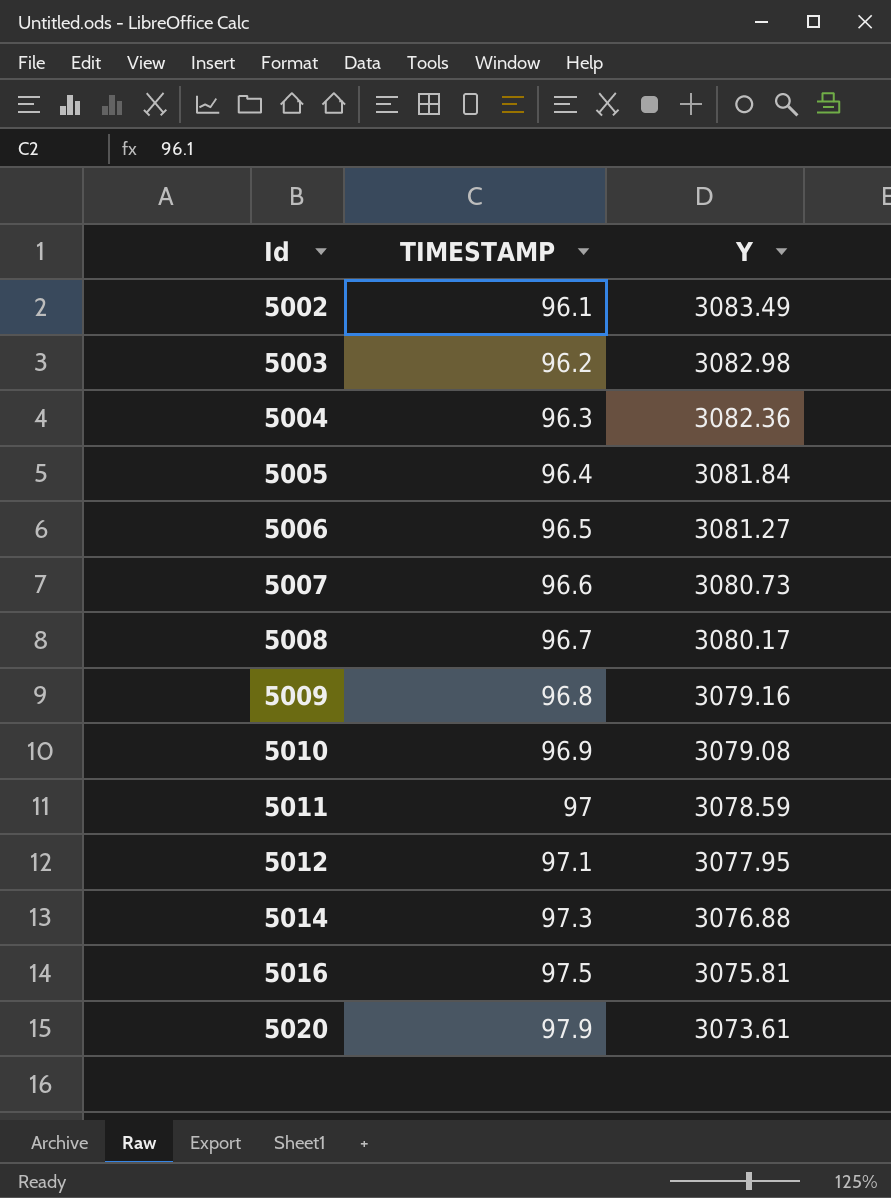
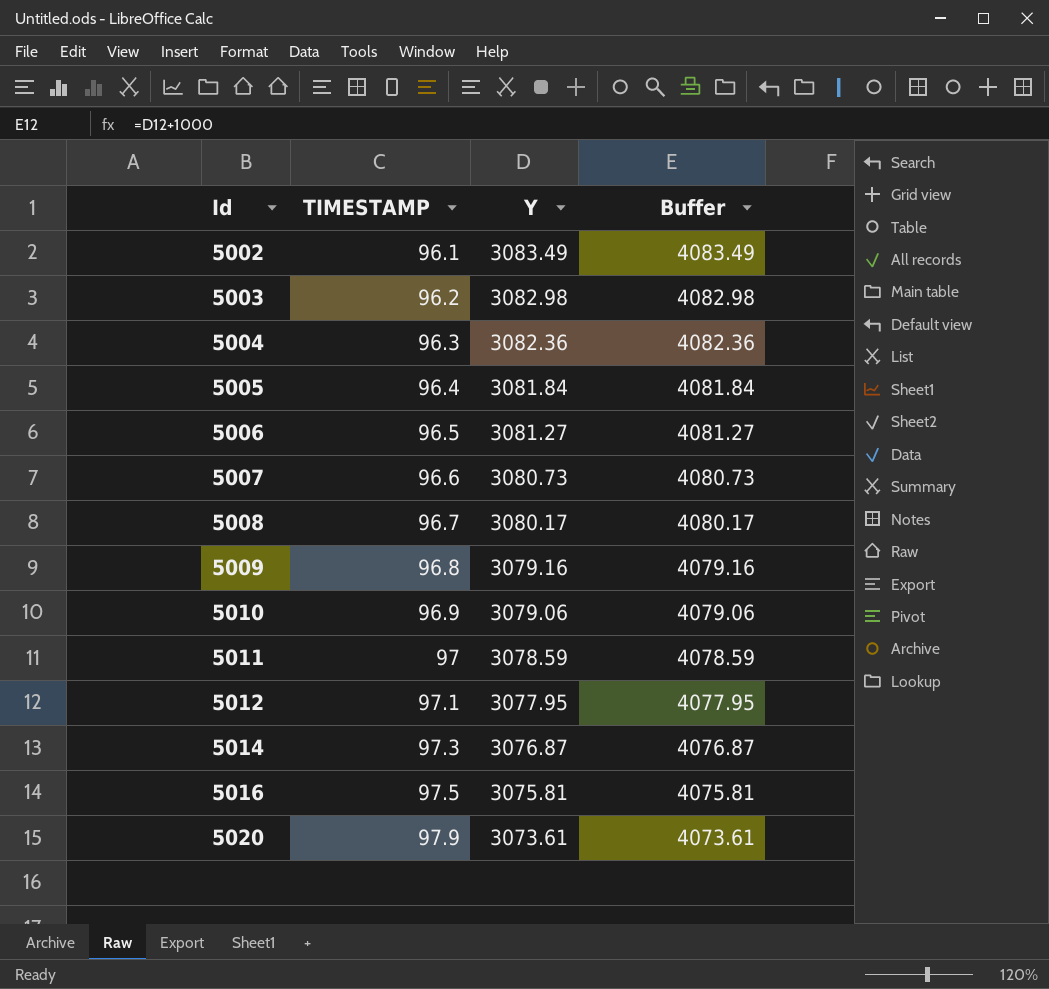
column Buffer | formula: none -> [Y] + 1000
5010 | Y: 3079.08 -> 3079.06
5014 | Y: 3076.88 -> 3076.87

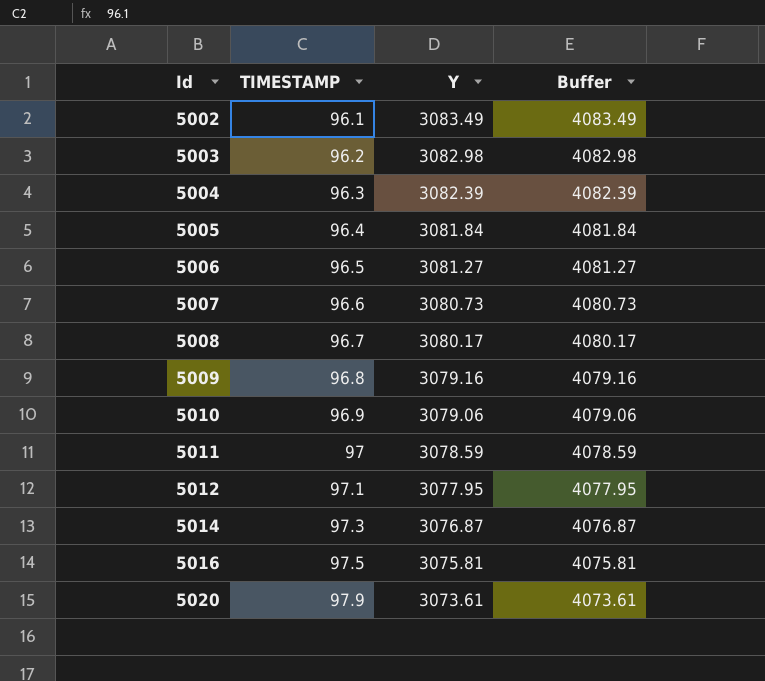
5004 | Y: 3082.36 -> 3082.39
5004 | Buffer: 4082.36 -> 4082.39

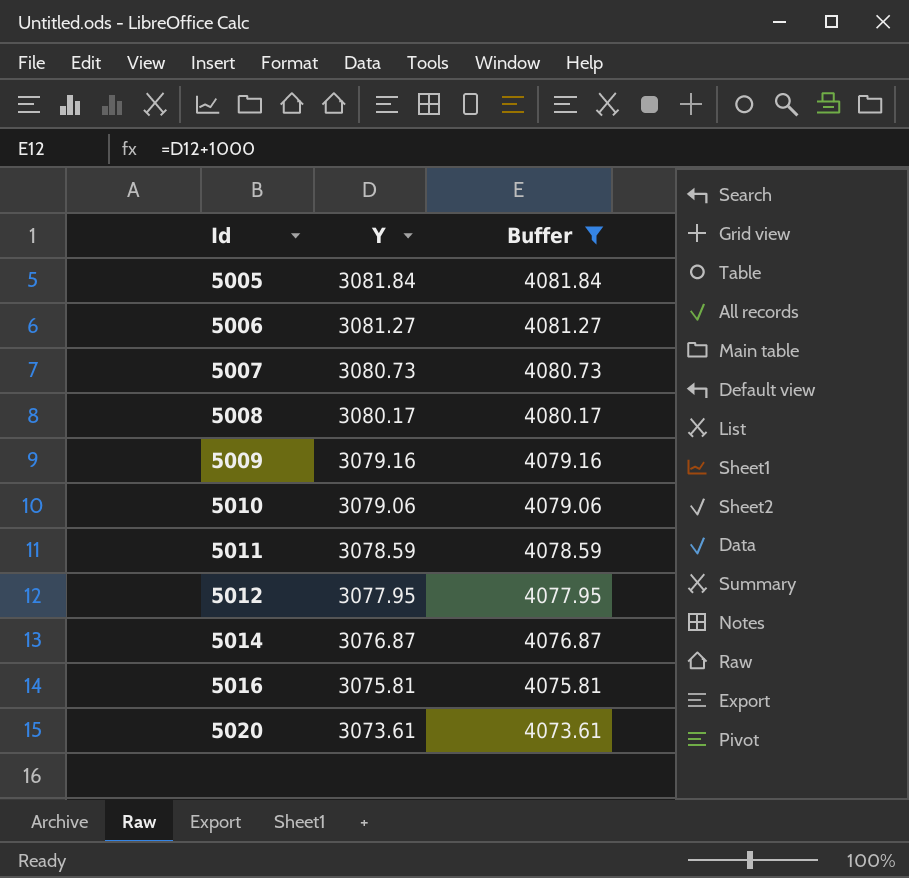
filter: none -> Buffer <= 4081.84
column TIMESTAMP | position: 2 -> none

